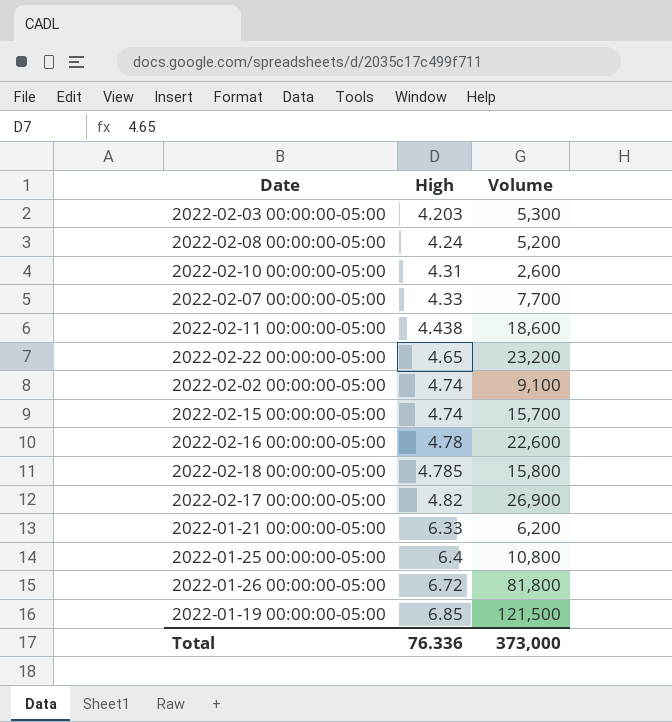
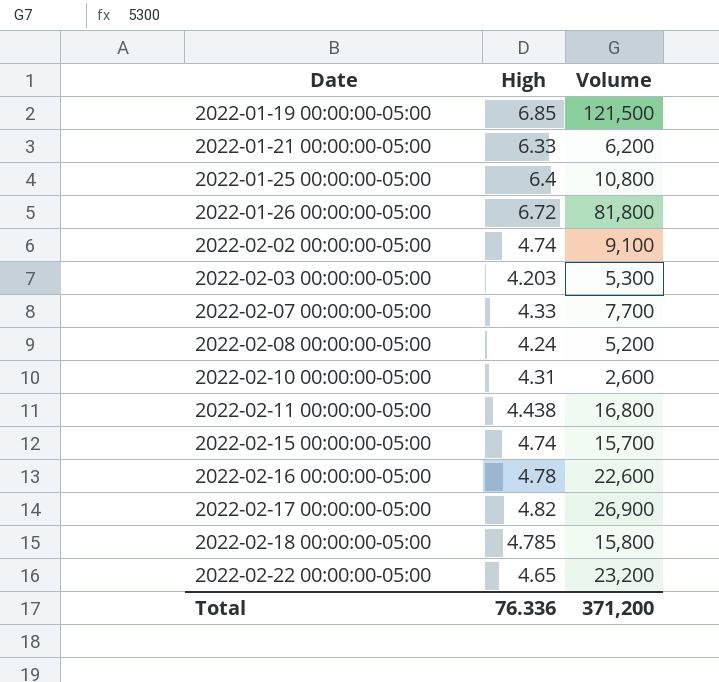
row order: High ascending -> Date ascending
2022-02-11 00:00:00-05:00 | Volume: 18,600 -> 16,800
Total | Volume: 373,000 -> 371,200

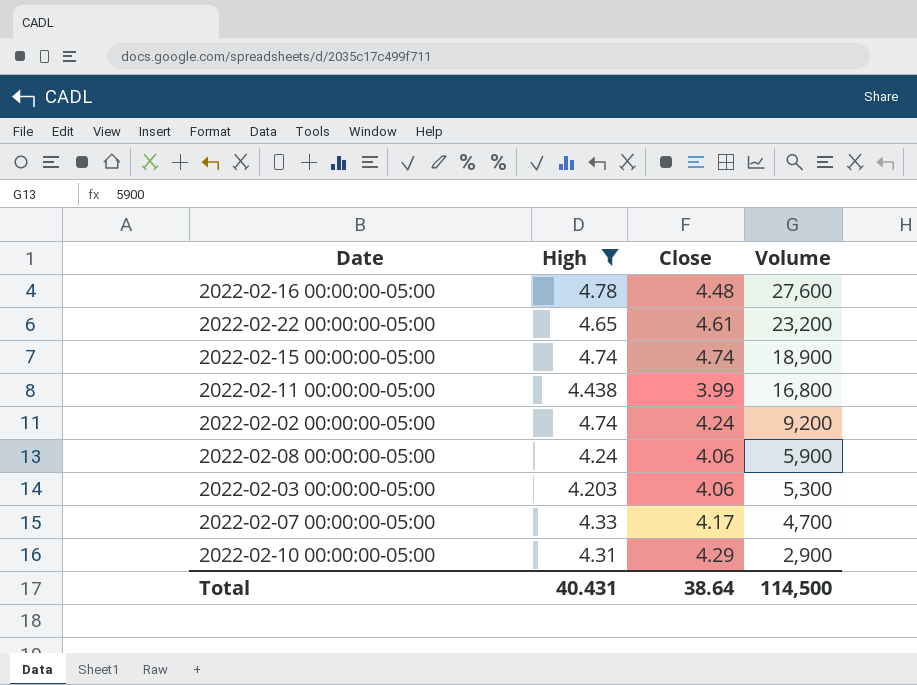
filter: none -> High <= 4.78
row order: Date ascending -> Volume descending
column Close | position: none -> 3
2022-02-16 00:00:00-05:00 | Volume: 22,600 -> 27,600
2022-02-15 00:00:00-05:00 | Volume: 15,700 -> 18,900
2022-02-02 00:00:00-05:00 | Volume: 9,100 -> 9,200
2022-02-08 00:00:00-05:00 | Volume: 5,200 -> 5,900
2022-02-07 00:00:00-05:00 | Volume: 7,700 -> 4,700
2022-02-10 00:00:00-05:00 | Volume: 2,600 -> 2,900
Total | High: 76.336 -> 40.431
Total | Volume: 371,200 -> 114,500

